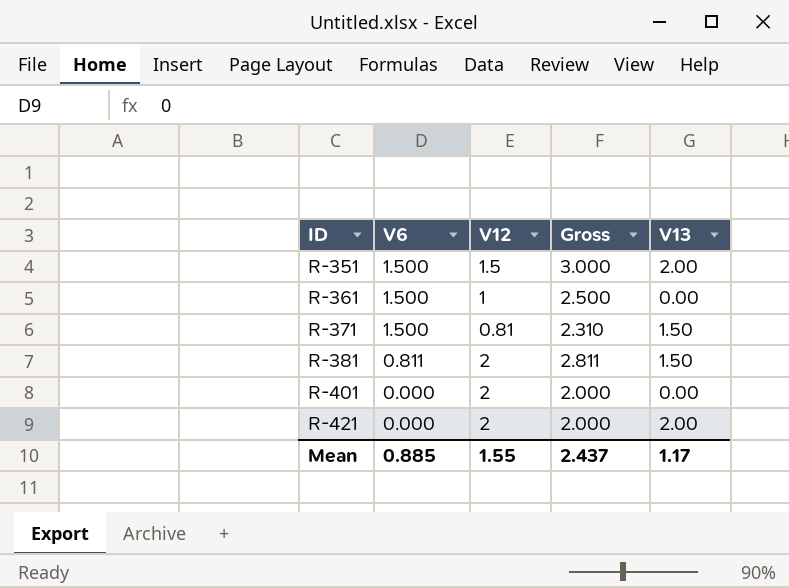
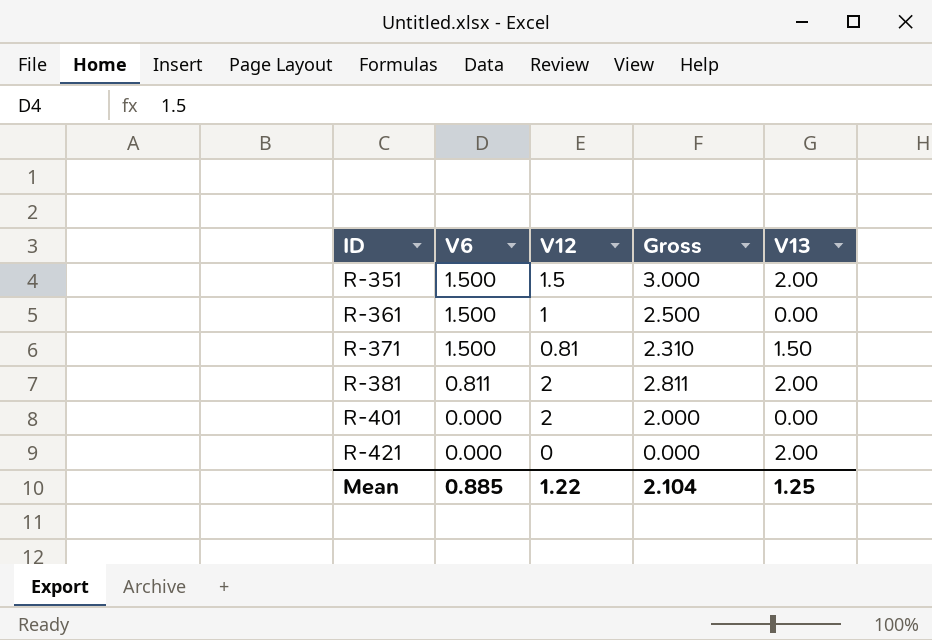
R-381 | V13: 1.50 -> 2.00
R-421 | V12: 2 -> 0
R-421 | Gross: 2.000 -> 0.000
Mean | V12: 1.55 -> 1.22
Mean | Gross: 2.437 -> 2.104
Mean | V13: 1.17 -> 1.25

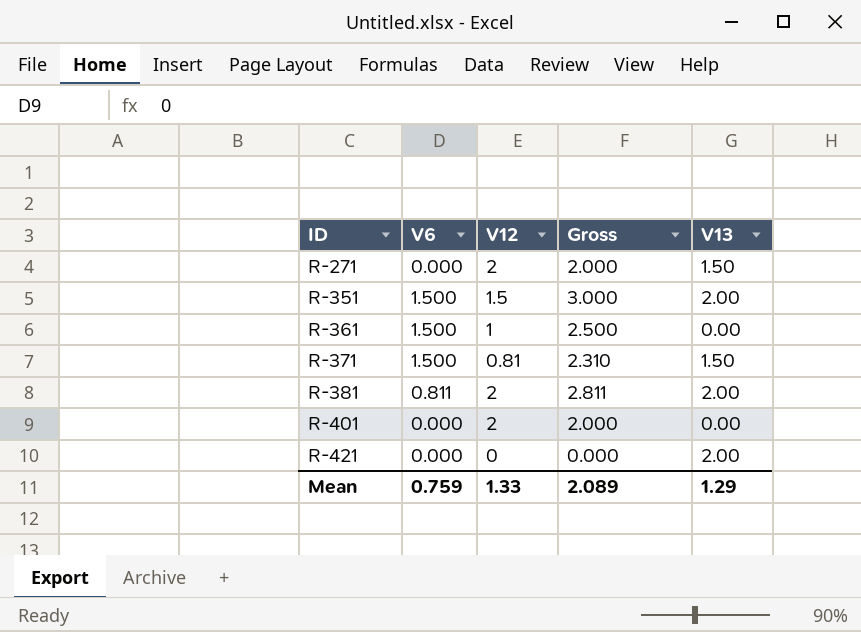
row R-271: none -> 0.000 | 2 | 2.000 | 1.50
Mean | V6: 0.885 -> 0.759
Mean | V12: 1.22 -> 1.33
Mean | Gross: 2.104 -> 2.089
Mean | V13: 1.25 -> 1.29

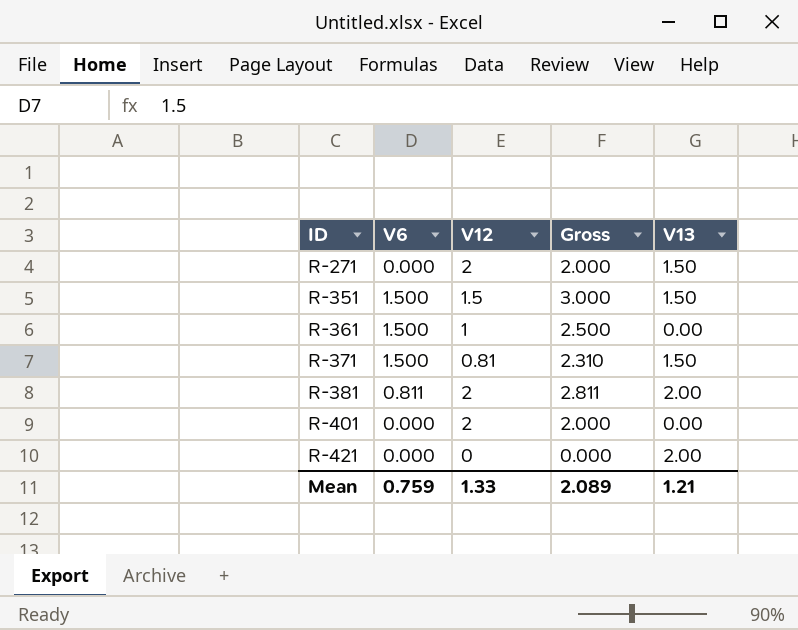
R-351 | V13: 2.00 -> 1.50
Mean | V13: 1.29 -> 1.21

